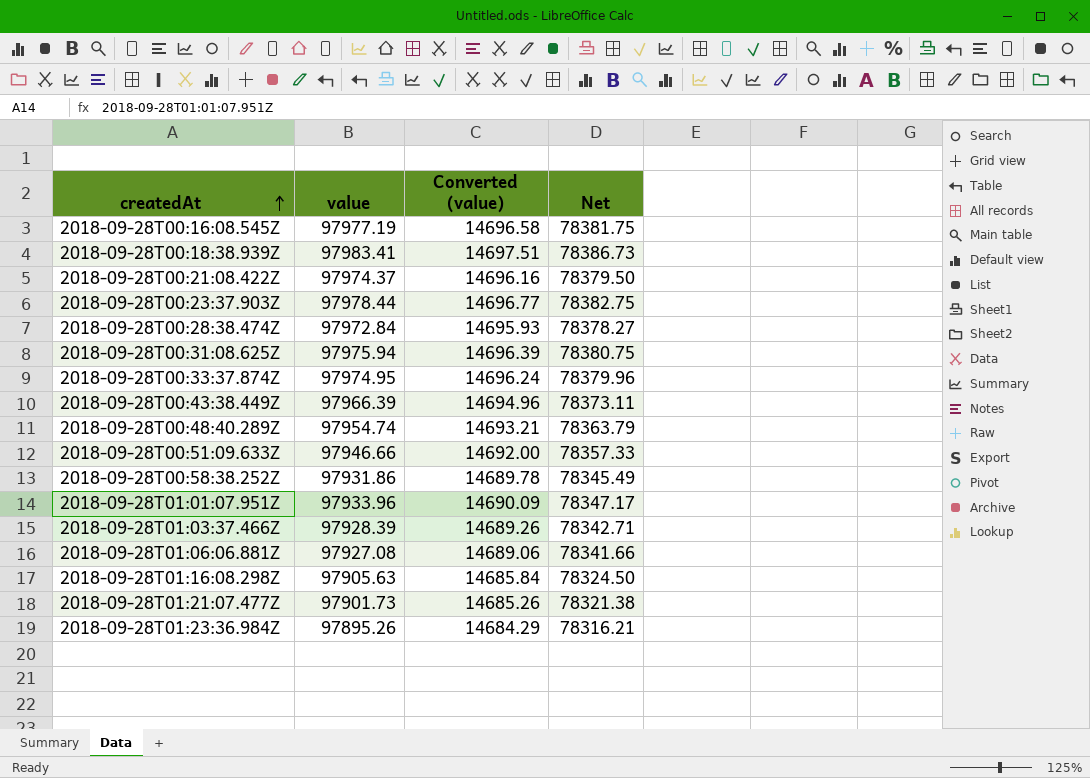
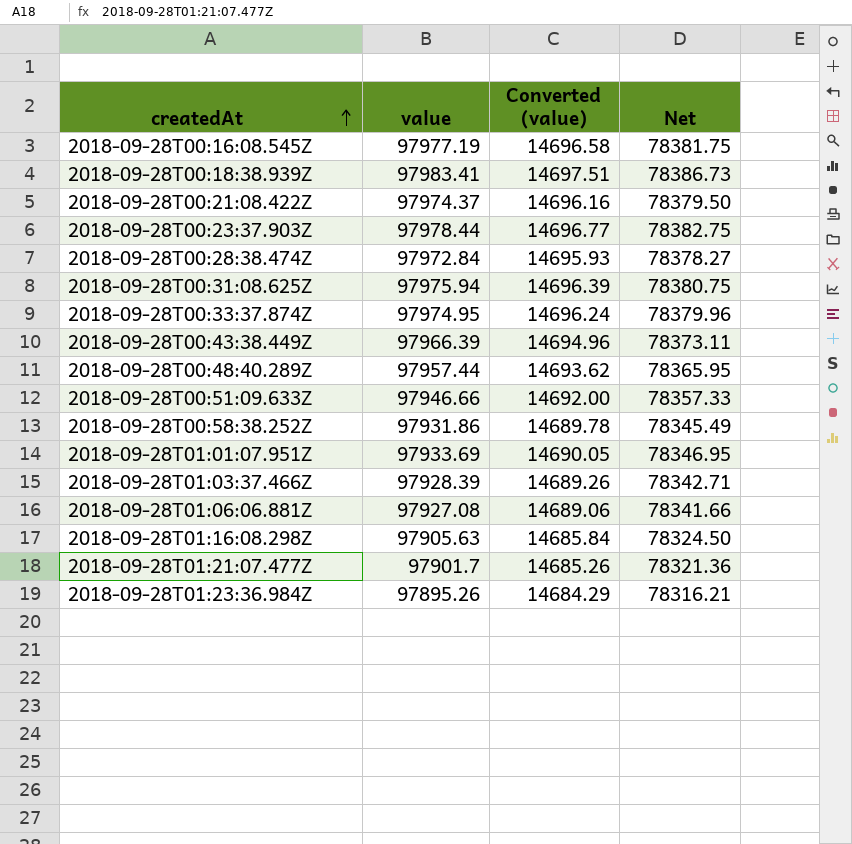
2018-09-28T00:48:40.289Z | value: 97954.74 -> 97957.44
2018-09-28T00:48:40.289Z | Converted (value): 14693.21 -> 14693.62
2018-09-28T00:48:40.289Z | Net: 78363.79 -> 78365.95
2018-09-28T01:01:07.951Z | value: 97933.96 -> 97933.69
2018-09-28T01:01:07.951Z | Converted (value): 14690.09 -> 14690.05
2018-09-28T01:01:07.951Z | Net: 78347.17 -> 78346.95
2018-09-28T01:21:07.477Z | value: 97901.73 -> 97901.7
2018-09-28T01:21:07.477Z | Net: 78321.38 -> 78321.36

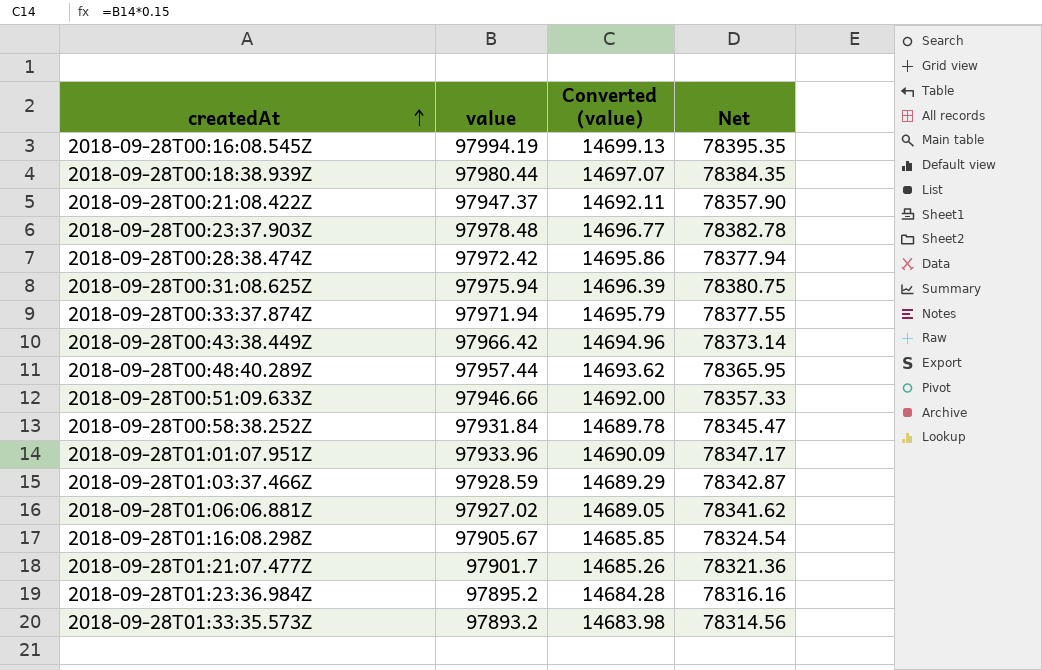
2018-09-28T00:16:08.545Z | value: 97977.19 -> 97994.19
2018-09-28T00:16:08.545Z | Converted (value): 14696.58 -> 14699.13
2018-09-28T00:16:08.545Z | Net: 78381.75 -> 78395.35
2018-09-28T00:18:38.939Z | value: 97983.41 -> 97980.44
2018-09-28T00:18:38.939Z | Converted (value): 14697.51 -> 14697.07
2018-09-28T00:18:38.939Z | Net: 78386.73 -> 78384.35
2018-09-28T00:21:08.422Z | value: 97974.37 -> 97947.37
2018-09-28T00:21:08.422Z | Converted (value): 14696.16 -> 14692.11
2018-09-28T00:21:08.422Z | Net: 78379.50 -> 78357.90
2018-09-28T00:23:37.903Z | value: 97978.44 -> 97978.48
2018-09-28T00:23:37.903Z | Net: 78382.75 -> 78382.78
2018-09-28T00:28:38.474Z | value: 97972.84 -> 97972.42
2018-09-28T00:28:38.474Z | Converted (value): 14695.93 -> 14695.86
2018-09-28T00:28:38.474Z | Net: 78378.27 -> 78377.94
2018-09-28T00:33:37.874Z | value: 97974.95 -> 97971.94
2018-09-28T00:33:37.874Z | Converted (value): 14696.24 -> 14695.79
2018-09-28T00:33:37.874Z | Net: 78379.96 -> 78377.55
2018-09-28T00:43:38.449Z | value: 97966.39 -> 97966.42
2018-09-28T00:43:38.449Z | Net: 78373.11 -> 78373.14
2018-09-28T00:58:38.252Z | value: 97931.86 -> 97931.84
2018-09-28T00:58:38.252Z | Net: 78345.49 -> 78345.47
2018-09-28T01:01:07.951Z | value: 97933.69 -> 97933.96
2018-09-28T01:01:07.951Z | Converted (value): 14690.05 -> 14690.09
2018-09-28T01:01:07.951Z | Net: 78346.95 -> 78347.17
2018-09-28T01:03:37.466Z | value: 97928.39 -> 97928.59
2018-09-28T01:03:37.466Z | Converted (value): 14689.26 -> 14689.29
2018-09-28T01:03:37.466Z | Net: 78342.71 -> 78342.87
2018-09-28T01:06:06.881Z | value: 97927.08 -> 97927.02
2018-09-28T01:06:06.881Z | Converted (value): 14689.06 -> 14689.05
2018-09-28T01:06:06.881Z | Net: 78341.66 -> 78341.62
2018-09-28T01:16:08.298Z | value: 97905.63 -> 97905.67
2018-09-28T01:16:08.298Z | Converted (value): 14685.84 -> 14685.85
2018-09-28T01:16:08.298Z | Net: 78324.50 -> 78324.54
2018-09-28T01:23:36.984Z | value: 97895.26 -> 97895.2
2018-09-28T01:23:36.984Z | Converted (value): 14684.29 -> 14684.28
2018-09-28T01:23:36.984Z | Net: 78316.21 -> 78316.16
row 2018-09-28T01:33:35.573Z: none -> 97893.2 | 14683.98 | 78314.56

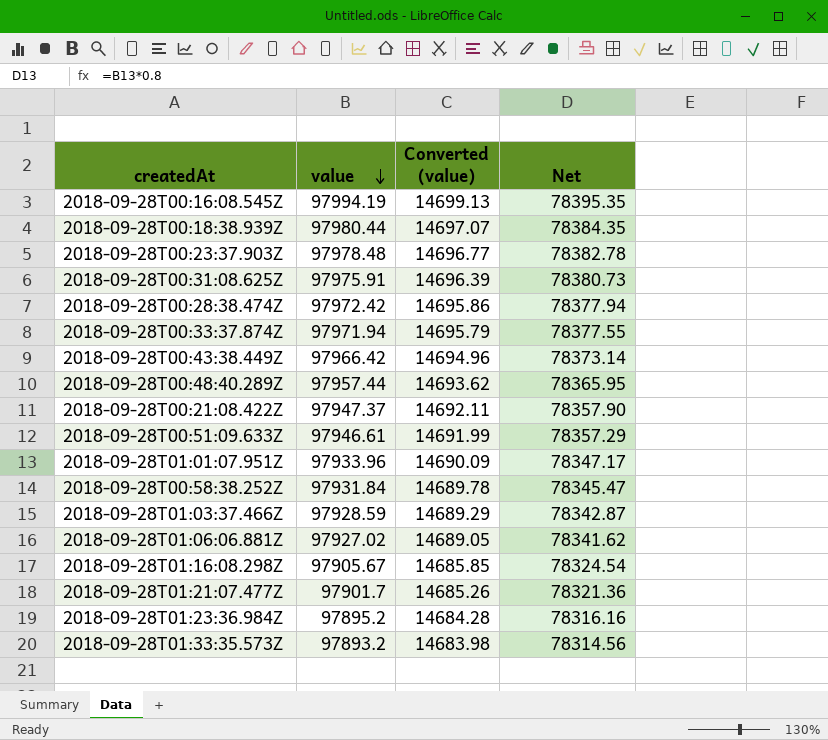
row order: createdAt ascending -> value descending
2018-09-28T00:31:08.625Z | value: 97975.94 -> 97975.91
2018-09-28T00:31:08.625Z | Net: 78380.75 -> 78380.73
2018-09-28T00:51:09.633Z | value: 97946.66 -> 97946.61
2018-09-28T00:51:09.633Z | Converted (value): 14692.00 -> 14691.99
2018-09-28T00:51:09.633Z | Net: 78357.33 -> 78357.29

